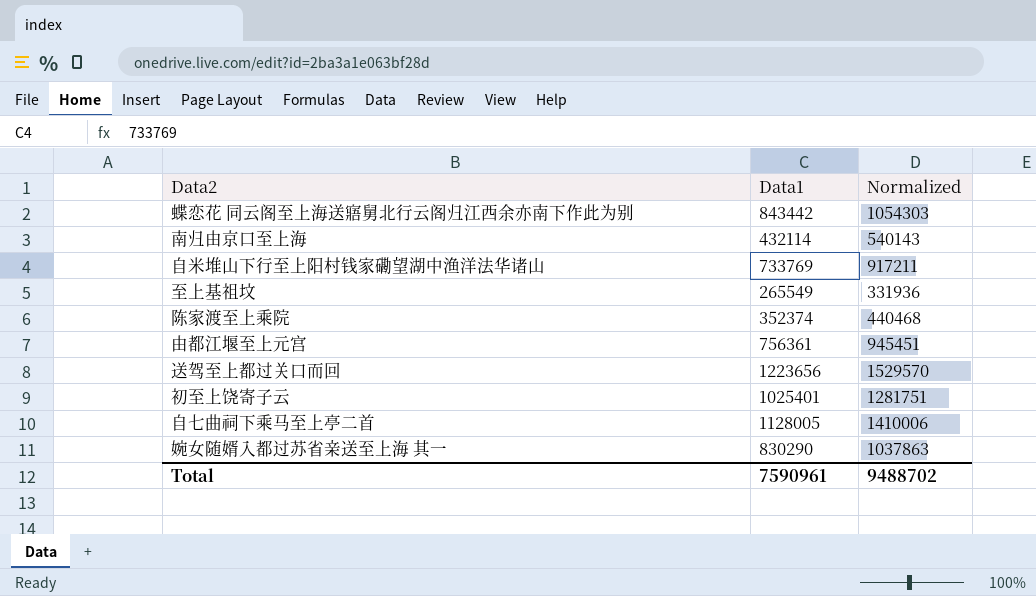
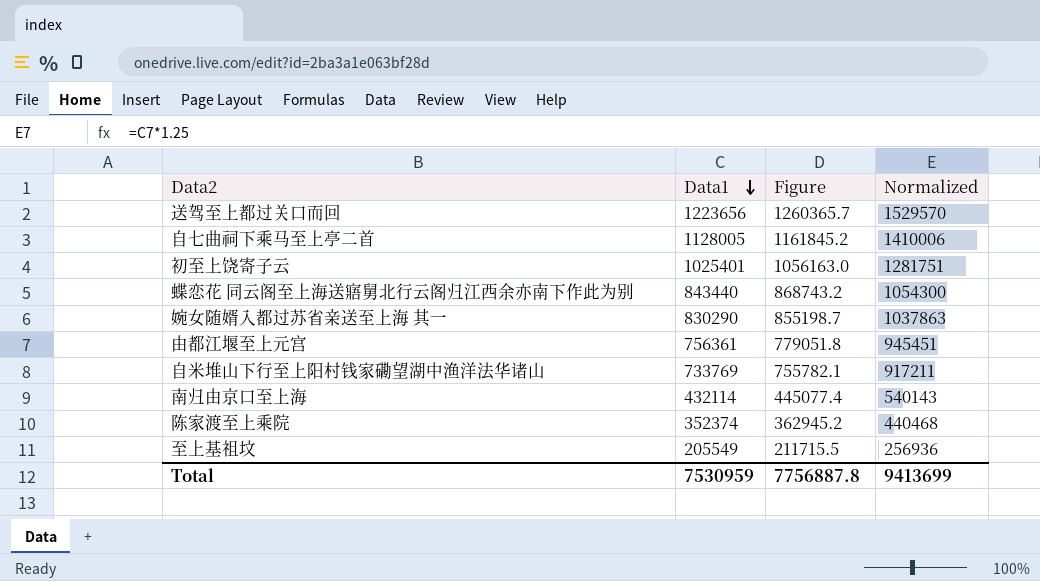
row order: none -> Data1 descending
column Figure | formula: none -> [Data1] * 1.03
蝶恋花 同云阁至上海送寤舅北行云阁归江西余亦南下作此为别 | Data1: 843442 -> 843440
蝶恋花 同云阁至上海送寤舅北行云阁归江西余亦南下作此为别 | Normalized: 1054303 -> 1054300
至上基祖坟 | Data1: 265549 -> 205549
至上基祖坟 | Normalized: 331936 -> 256936
Total | Data1: 7590961 -> 7530959
Total | Normalized: 9488702 -> 9413699

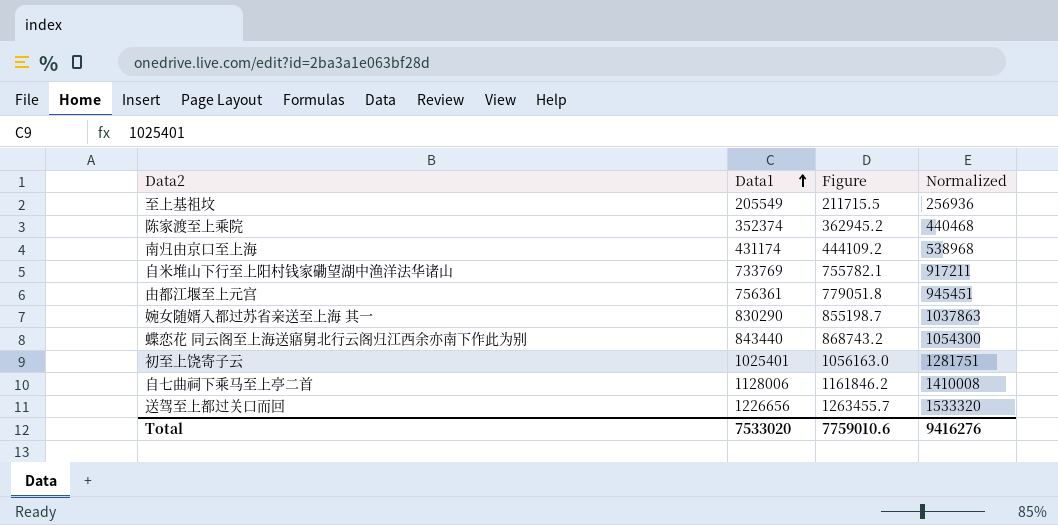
row order: Data1 descending -> Data1 ascending
南归由京口至上海 | Data1: 432114 -> 431174
南归由京口至上海 | Figure: 445077.4 -> 444109.2
南归由京口至上海 | Normalized: 540143 -> 538968
自七曲祠下乘马至上亭二首 | Data1: 1128005 -> 1128006
自七曲祠下乘马至上亭二首 | Figure: 1161845.2 -> 1161846.2
自七曲祠下乘马至上亭二首 | Normalized: 1410006 -> 1410008
送驾至上都过关口而回 | Data1: 1223656 -> 1226656
送驾至上都过关口而回 | Figure: 1260365.7 -> 1263455.7
送驾至上都过关口而回 | Normalized: 1529570 -> 1533320
Total | Data1: 7530959 -> 7533020
Total | Figure: 7756887.8 -> 7759010.6
Total | Normalized: 9413699 -> 9416276

